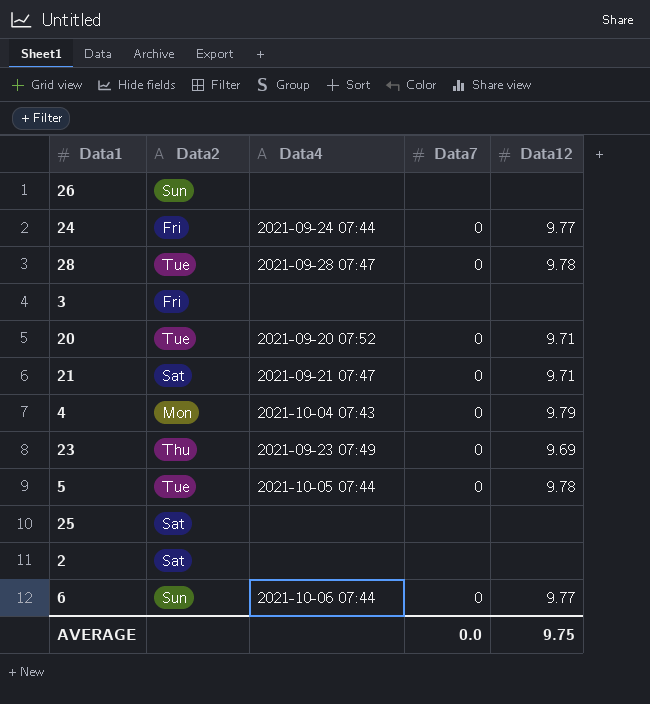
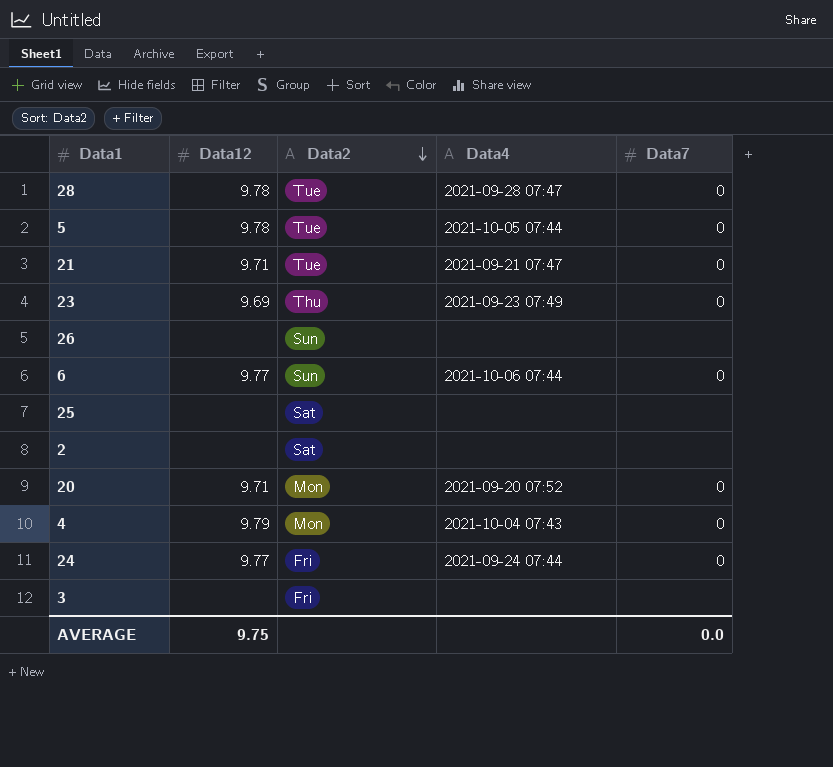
row order: none -> Data2 descending
column Data12 | position: 5 -> 2
21 | Data2: Sat -> Tue
20 | Data2: Tue -> Mon

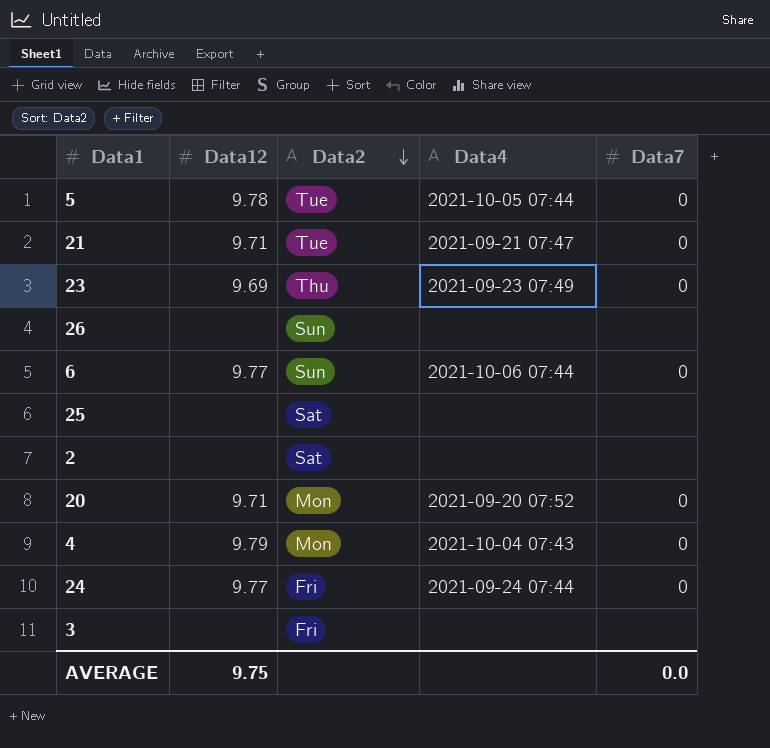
row 28: 9.78 | Tue | 2021-09-28 07:47 | 0 -> none

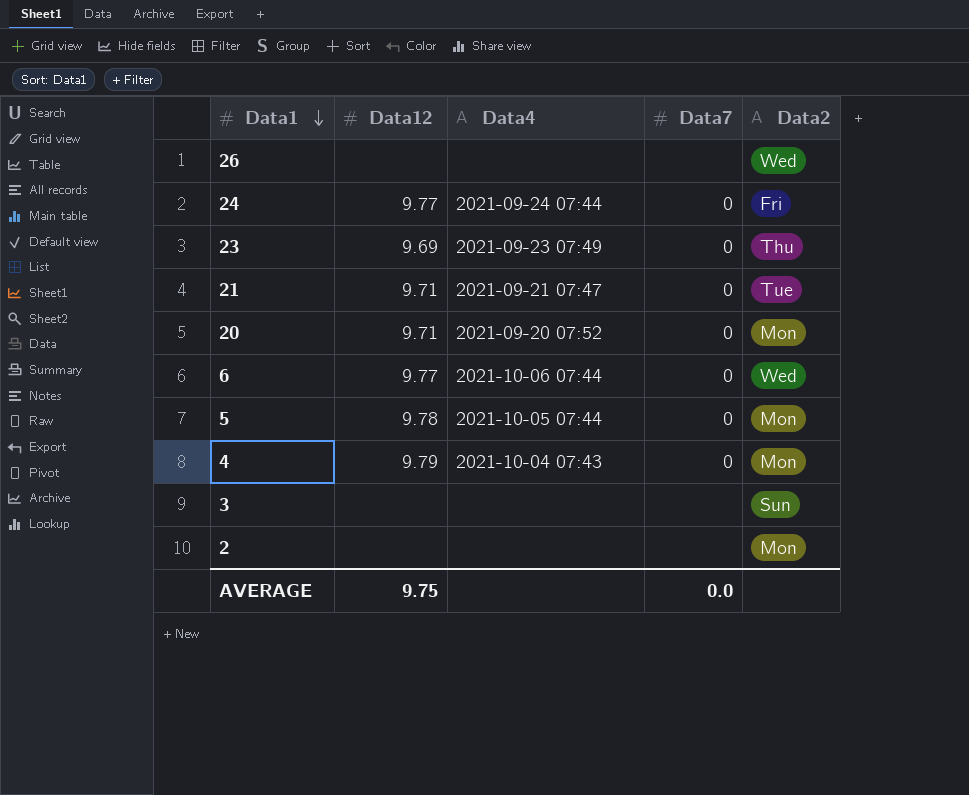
row order: Data2 descending -> Data1 descending
column Data2 | position: 3 -> 5
row 25: none | Sat | none | none -> none
26 | Data2: Sun -> Wed
6 | Data2: Sun -> Wed
5 | Data2: Tue -> Mon
3 | Data2: Fri -> Sun
2 | Data2: Sat -> Mon

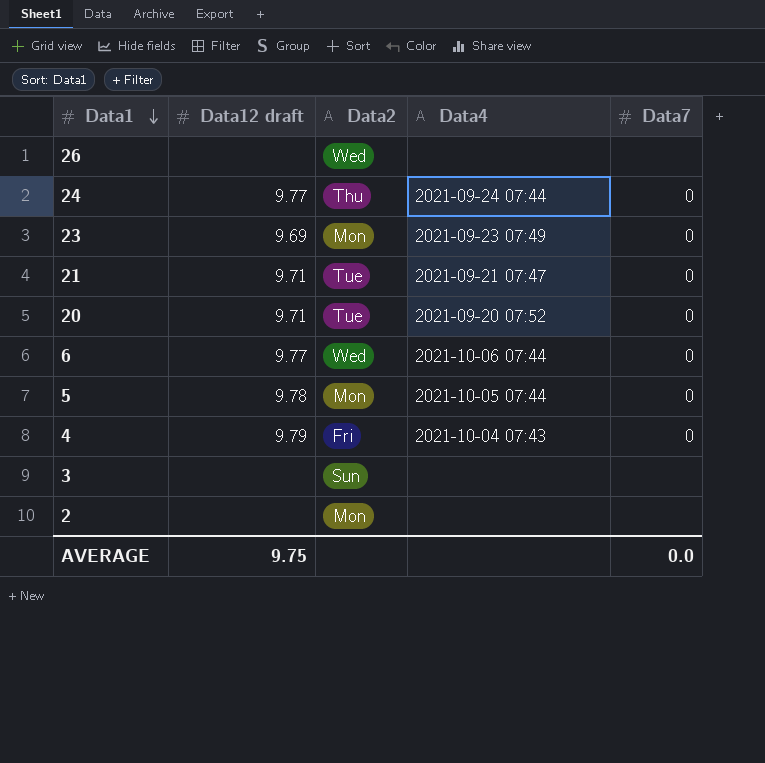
column name: Data12 -> Data12 draft
column Data2 | position: 5 -> 3
24 | Data2: Fri -> Thu
23 | Data2: Thu -> Mon
20 | Data2: Mon -> Tue
4 | Data2: Mon -> Fri

